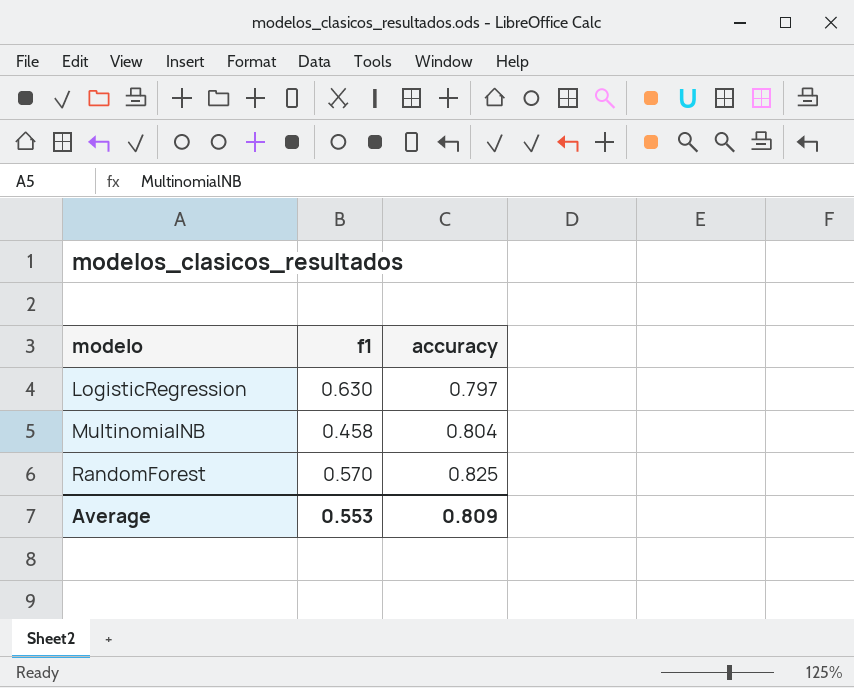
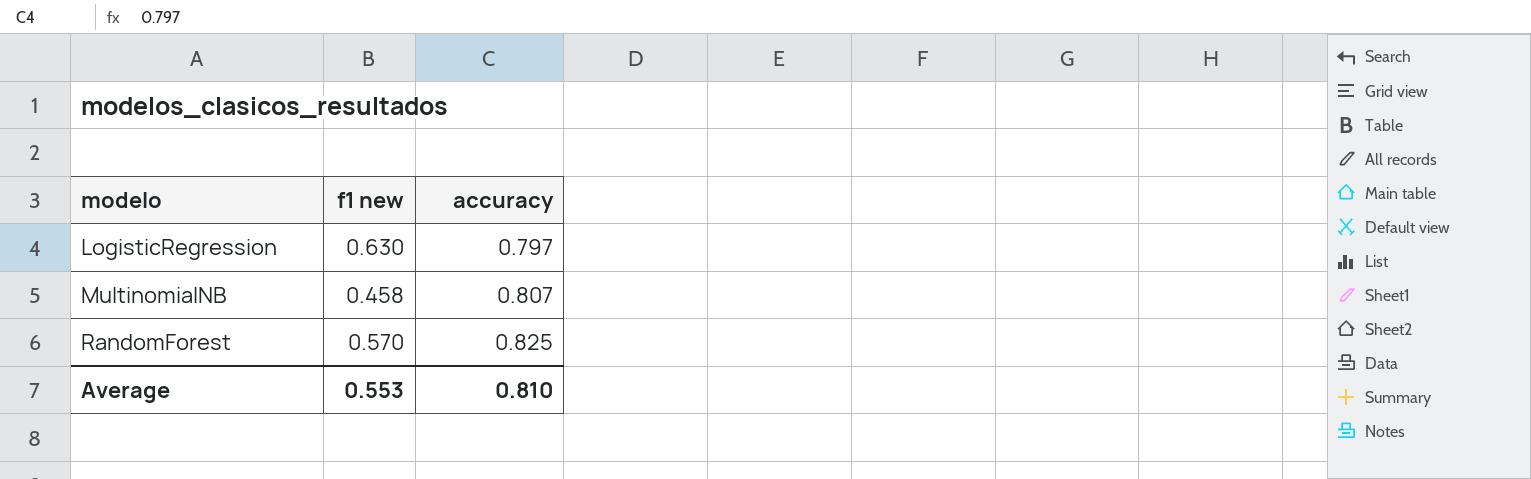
column name: f1 -> f1 new
MultinomialNB | accuracy: 0.804 -> 0.807
Average | accuracy: 0.809 -> 0.810

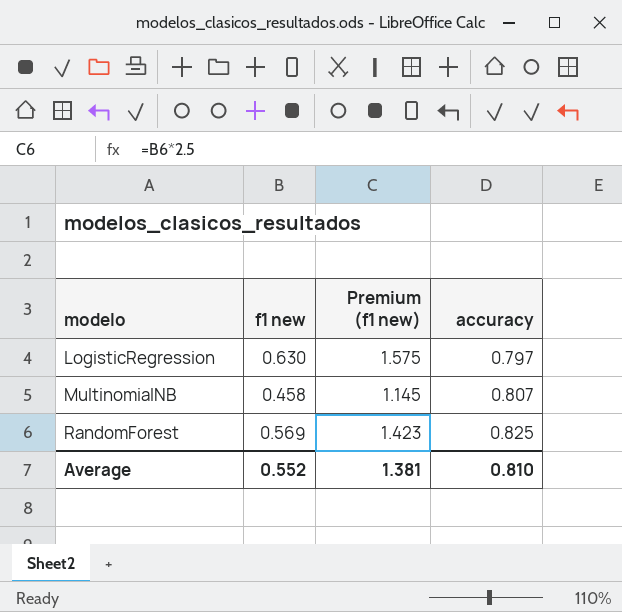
column Premium (f1 new) | formula: none -> [f1 new] * 2.5
RandomForest | f1 new: 0.570 -> 0.569
Average | f1 new: 0.553 -> 0.552

